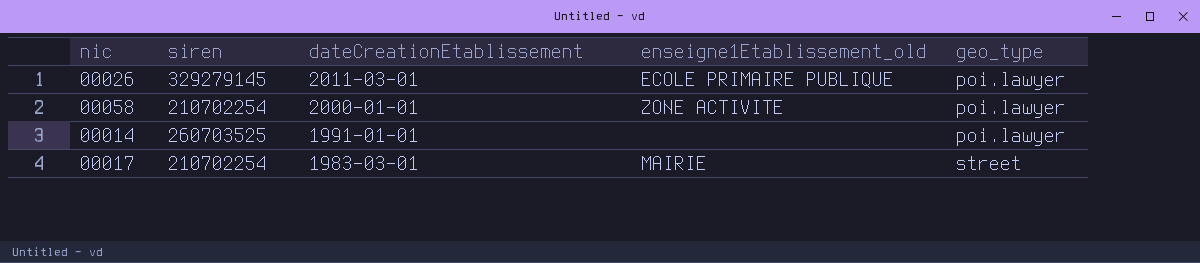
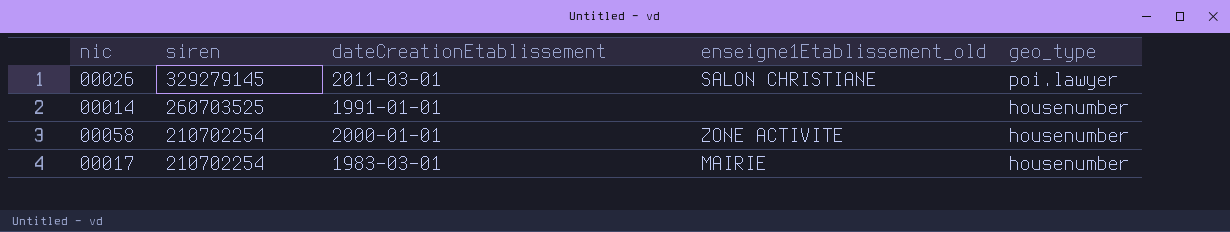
row order: dateCreationEtablissement descending -> siren descending
00026 | enseigne1Etablissement_old: ECOLE PRIMAIRE PUBLIQUE -> SALON CHRISTIANE
00014 | geo_type: poi.lawyer -> housenumber
00058 | geo_type: poi.lawyer -> housenumber
00017 | geo_type: street -> housenumber

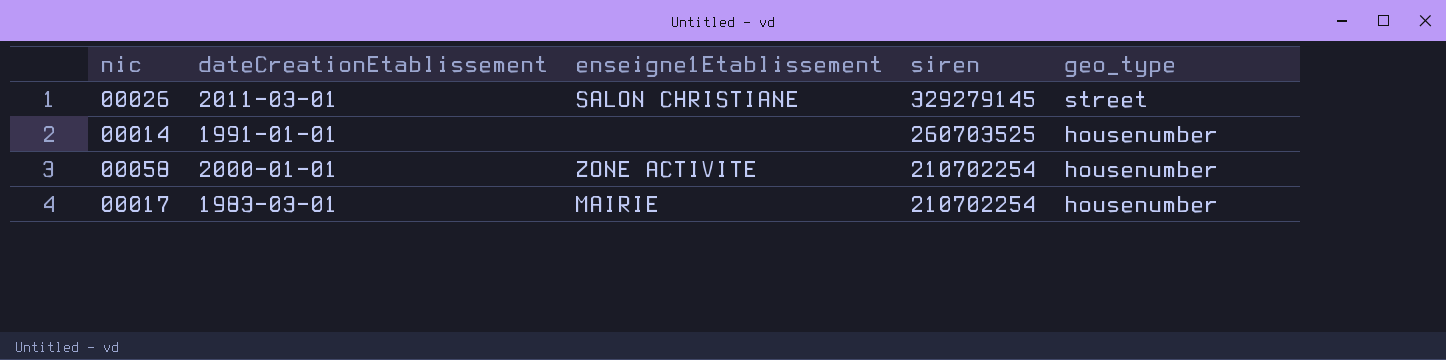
column name: enseigne1Etablissement_old -> enseigne1Etablissement
column siren | position: 2 -> 4
00026 | geo_type: poi.lawyer -> street

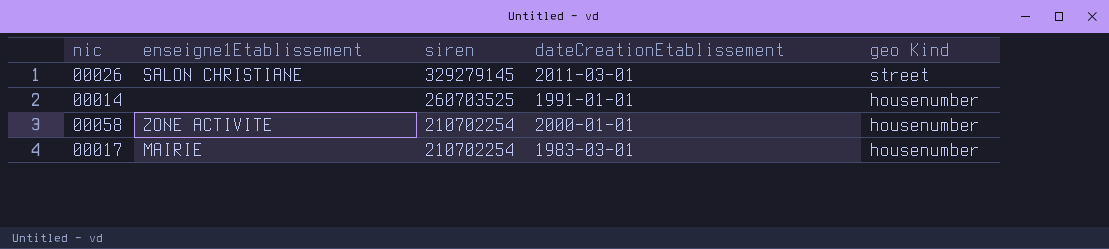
column dateCreationEtablissement | position: 2 -> 4
column name: geo_type -> geo Kind

